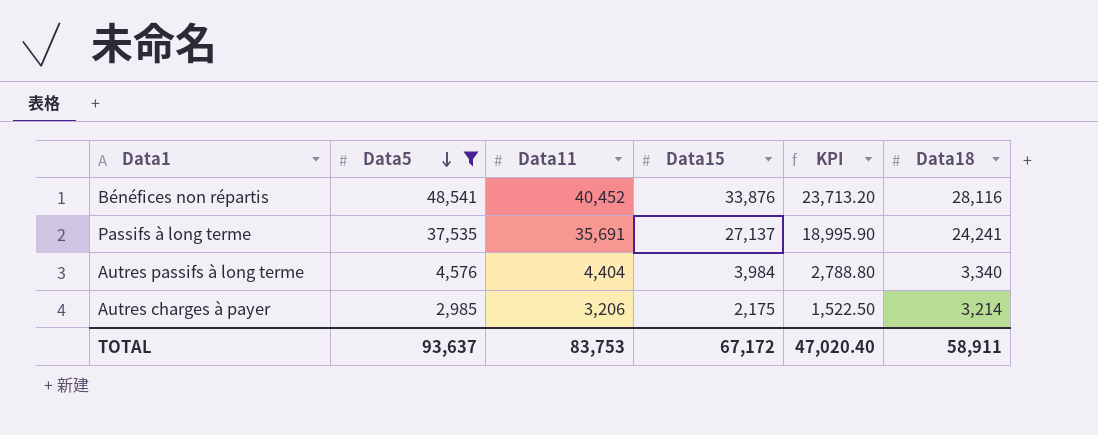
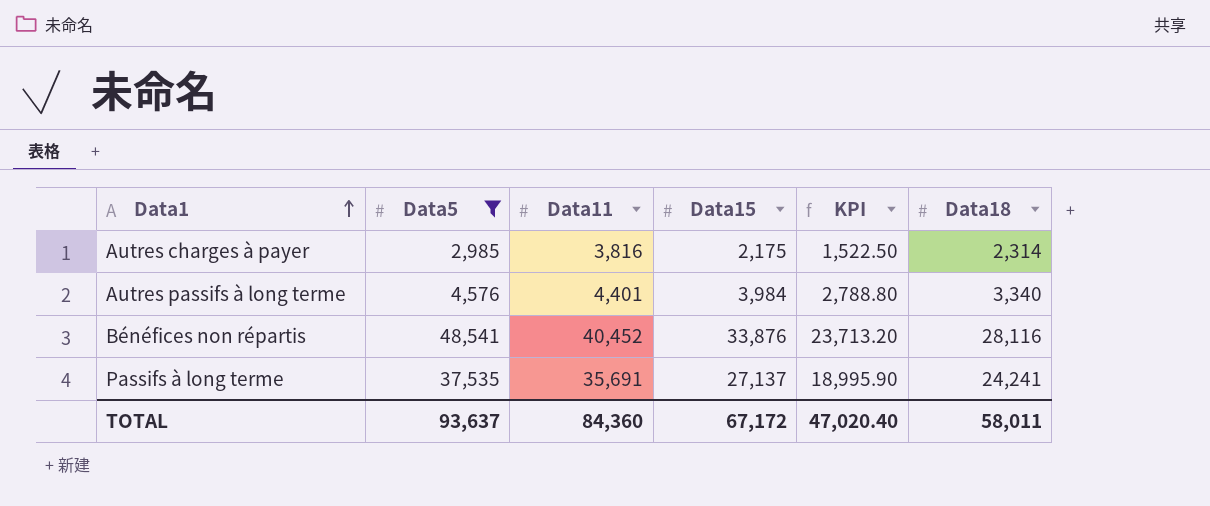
row order: Data5 descending -> Data1 ascending
Autres charges à payer | Data11: 3,206 -> 3,816
Autres charges à payer | Data18: 3,214 -> 2,314
Autres passifs à long terme | Data11: 4,404 -> 4,401
TOTAL | Data11: 83,753 -> 84,360
TOTAL | Data18: 58,911 -> 58,011

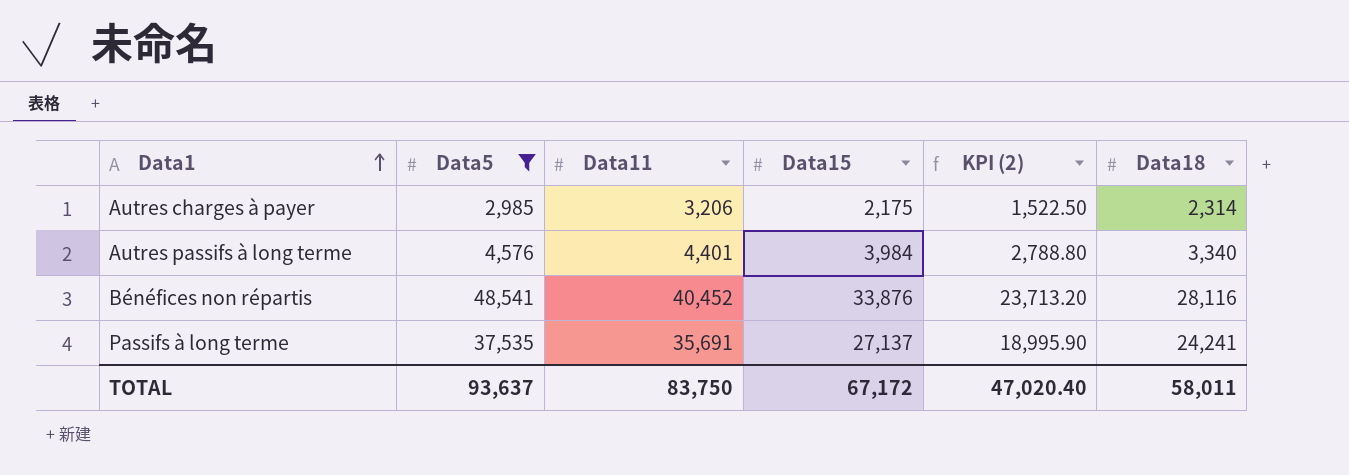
column name: KPI -> KPI (2)
Autres charges à payer | Data11: 3,816 -> 3,206
TOTAL | Data11: 84,360 -> 83,750

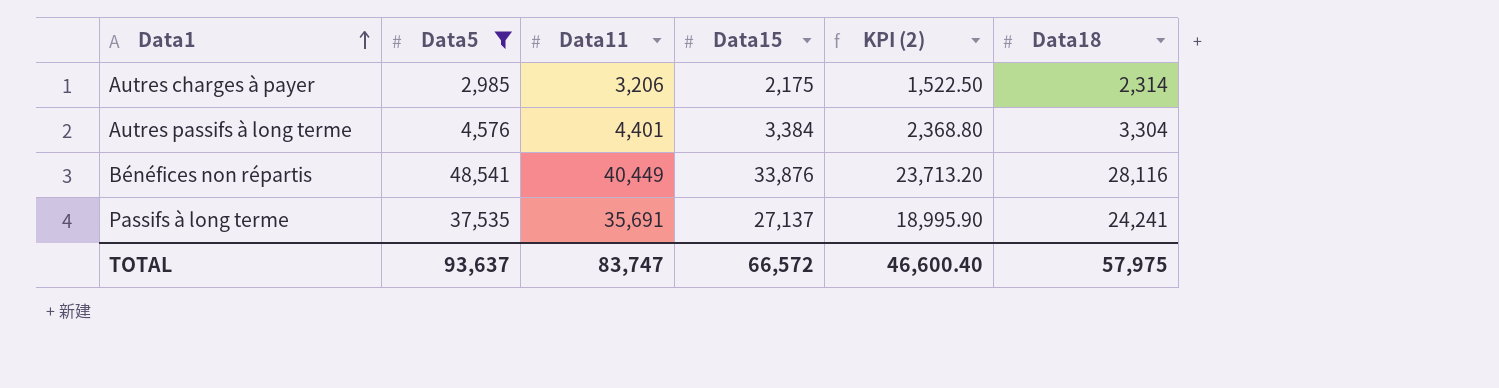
Autres passifs à long terme | Data15: 3,984 -> 3,384
Autres passifs à long terme | KPI (2): 2,788.80 -> 2,368.80
Autres passifs à long terme | Data18: 3,340 -> 3,304
Bénéfices non répartis | Data11: 40,452 -> 40,449
TOTAL | Data11: 83,750 -> 83,747
TOTAL | Data15: 67,172 -> 66,572
TOTAL | KPI (2): 47,020.40 -> 46,600.40
TOTAL | Data18: 58,011 -> 57,975

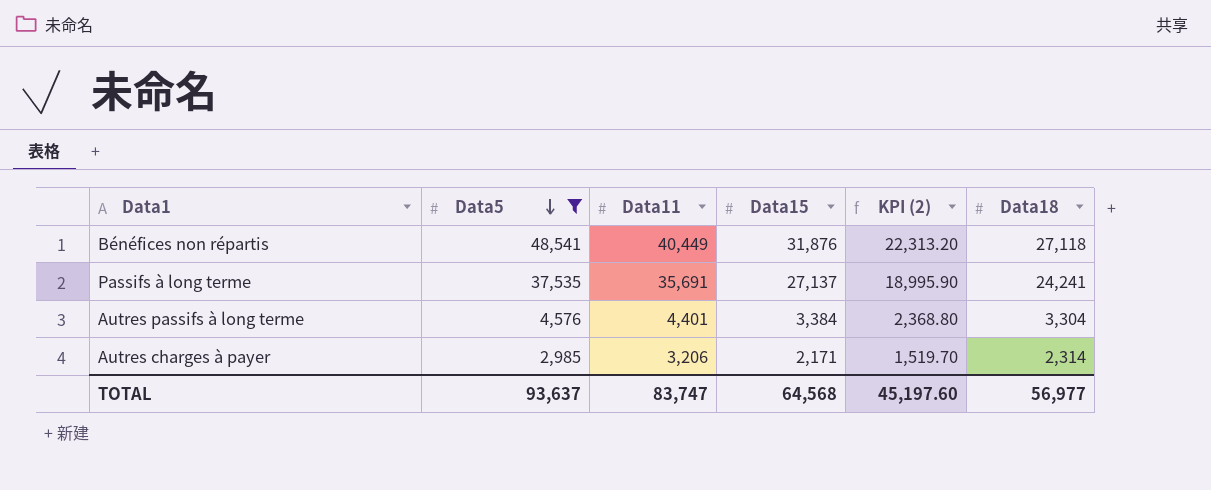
row order: Data1 ascending -> Data5 descending
Bénéfices non répartis | Data15: 33,876 -> 31,876
Bénéfices non répartis | KPI (2): 23,713.20 -> 22,313.20
Bénéfices non répartis | Data18: 28,116 -> 27,118
Autres charges à payer | Data15: 2,175 -> 2,171
Autres charges à payer | KPI (2): 1,522.50 -> 1,519.70
TOTAL | Data15: 66,572 -> 64,568
TOTAL | KPI (2): 46,600.40 -> 45,197.60
TOTAL | Data18: 57,975 -> 56,977

